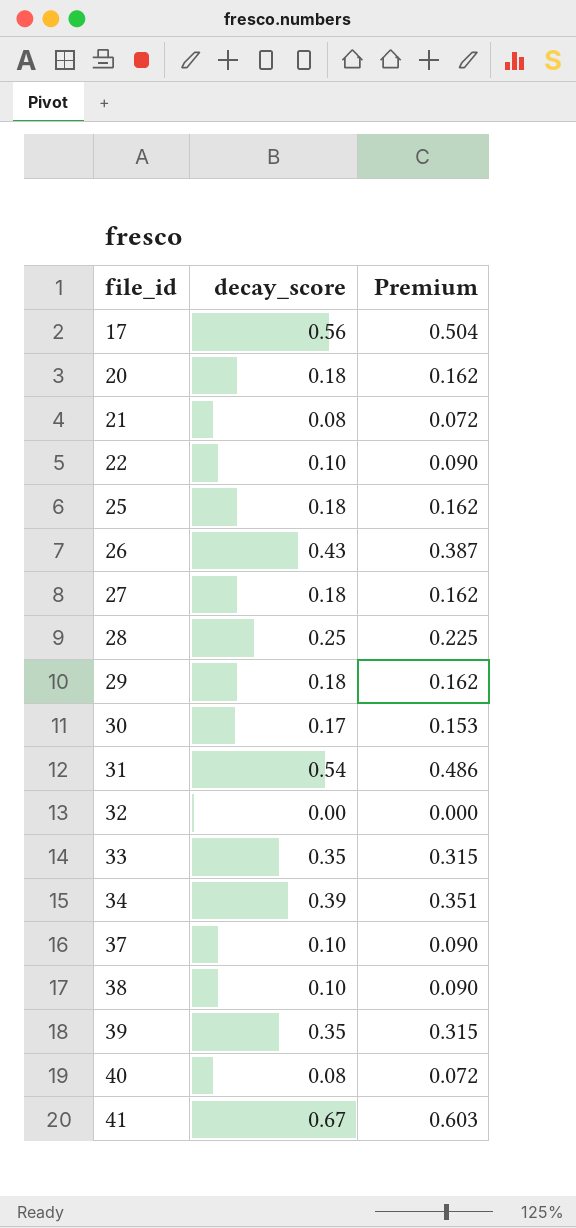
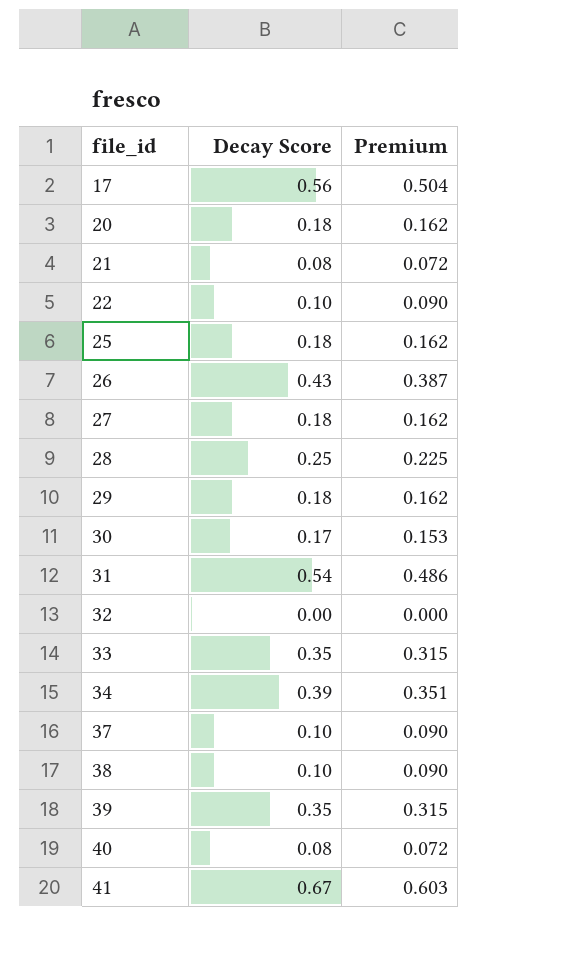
column name: decay_score -> Decay Score

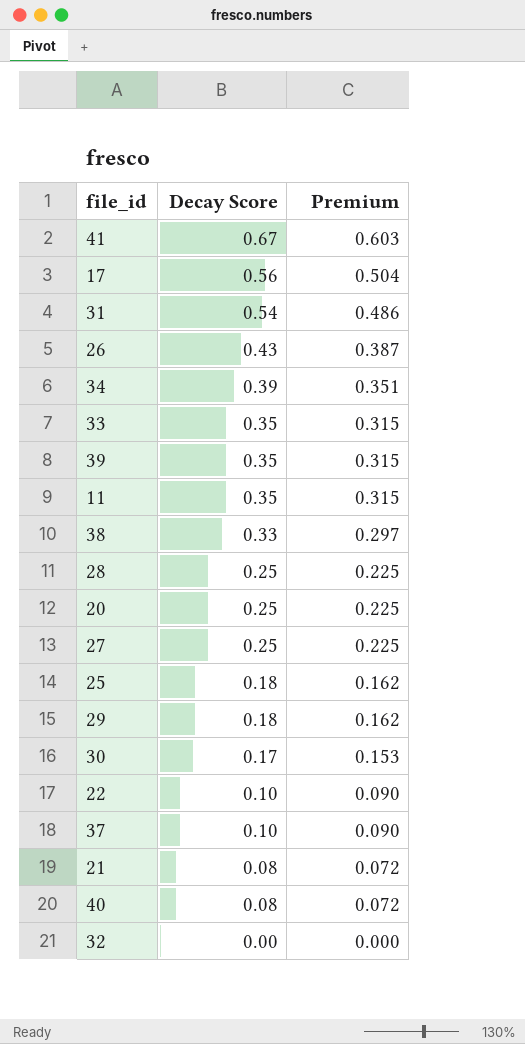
row order: file_id ascending -> Decay Score descending
row 11: none -> 0.35 | 0.315
38 | Decay Score: 0.10 -> 0.33
38 | Premium: 0.090 -> 0.297
20 | Decay Score: 0.18 -> 0.25
20 | Premium: 0.162 -> 0.225
27 | Decay Score: 0.18 -> 0.25
27 | Premium: 0.162 -> 0.225

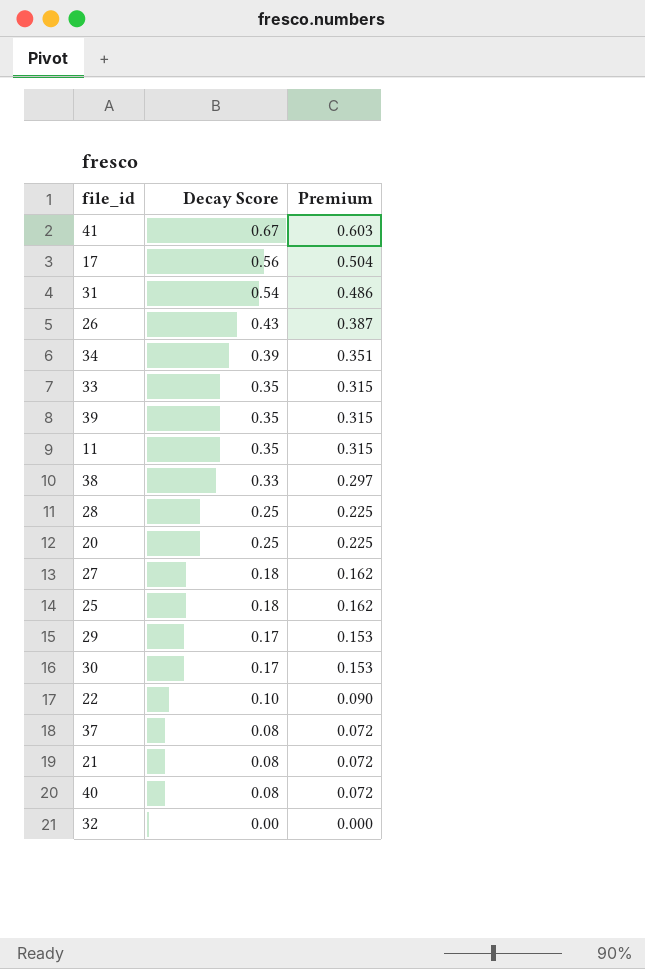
27 | Decay Score: 0.25 -> 0.18
27 | Premium: 0.225 -> 0.162
29 | Decay Score: 0.18 -> 0.17
29 | Premium: 0.162 -> 0.153
37 | Decay Score: 0.10 -> 0.08
37 | Premium: 0.090 -> 0.072

